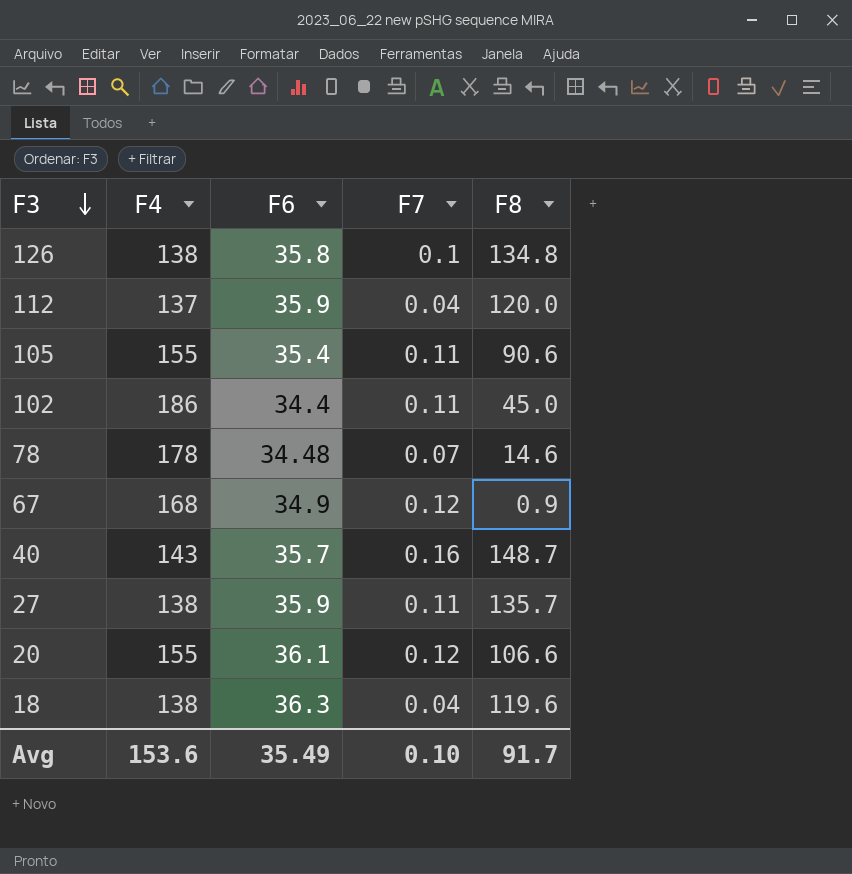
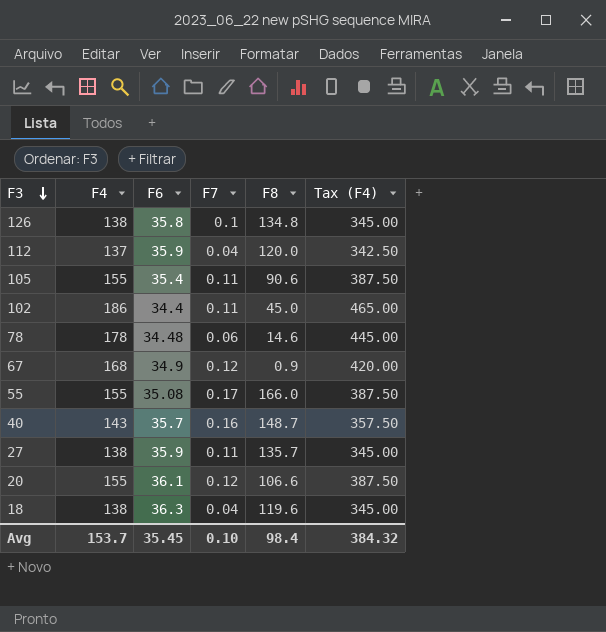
column Tax (F4) | formula: none -> [F4] * 2.5
78 | F7: 0.07 -> 0.06
row 55: none -> 155 | 35.08 | 0.17 | 166.0 | 387.50
Avg | F4: 153.6 -> 153.7
Avg | F6: 35.49 -> 35.45
Avg | F8: 91.7 -> 98.4

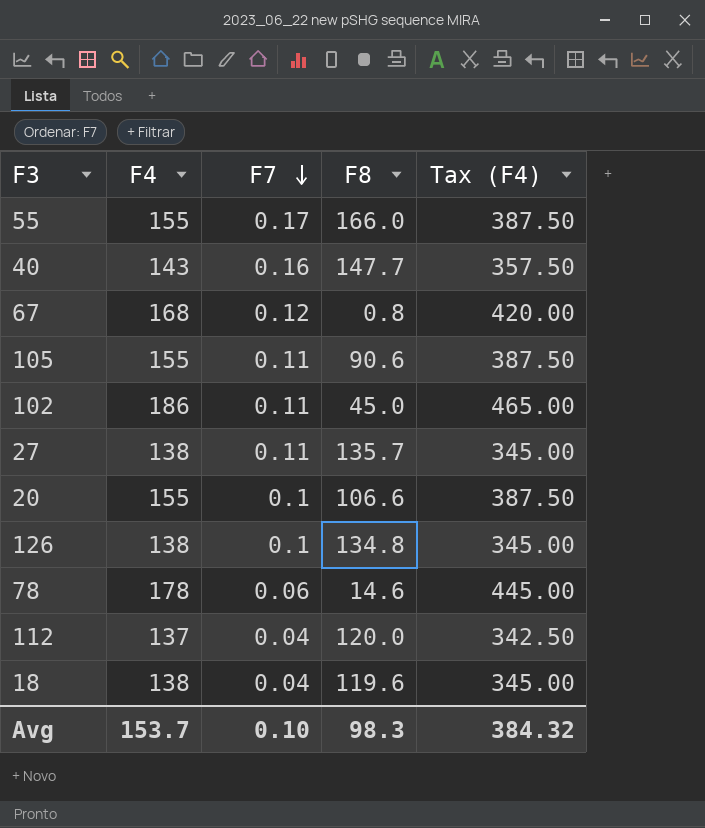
row order: F3 descending -> F7 descending
column F6 | position: 3 -> none
40 | F8: 148.7 -> 147.7
67 | F8: 0.9 -> 0.8
20 | F7: 0.12 -> 0.1
Avg | F8: 98.4 -> 98.3

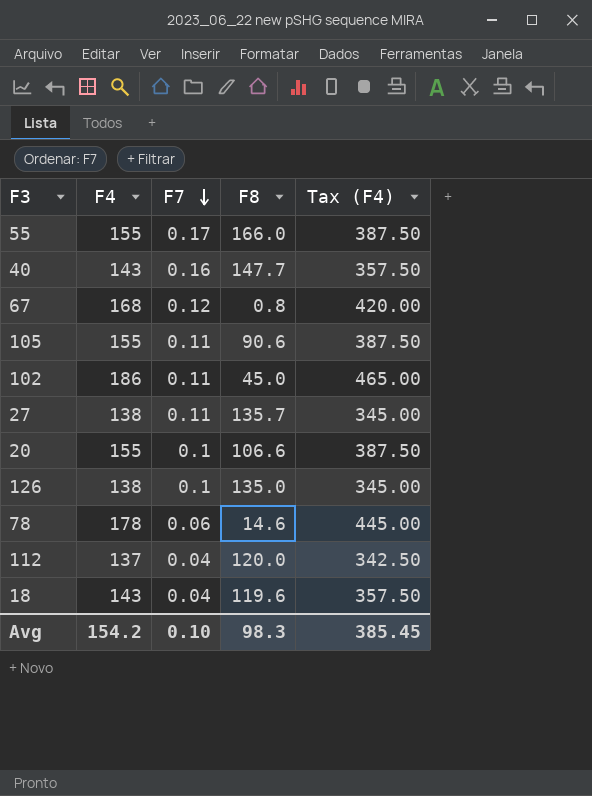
126 | F8: 134.8 -> 135.0
18 | F4: 138 -> 143
18 | Tax (F4): 345.00 -> 357.50
Avg | F4: 153.7 -> 154.2
Avg | Tax (F4): 384.32 -> 385.45

